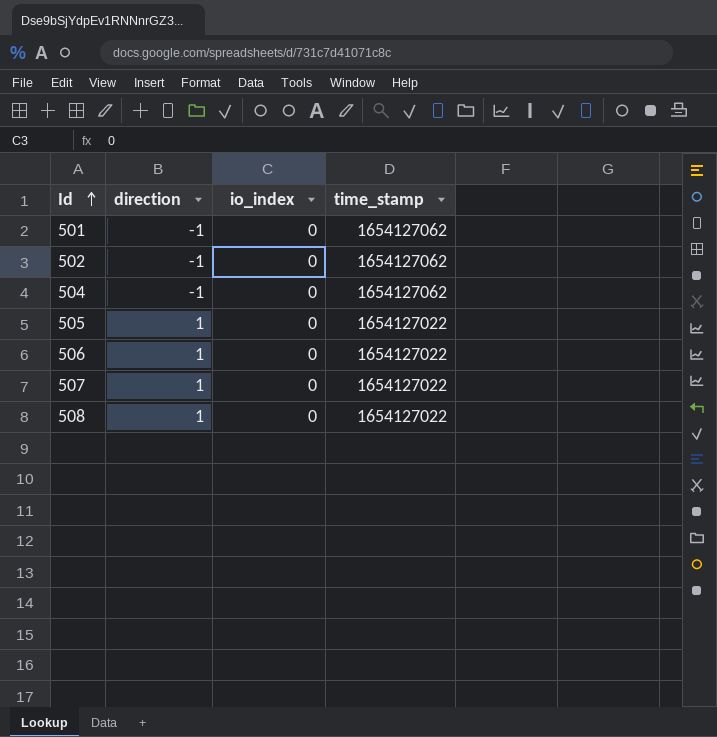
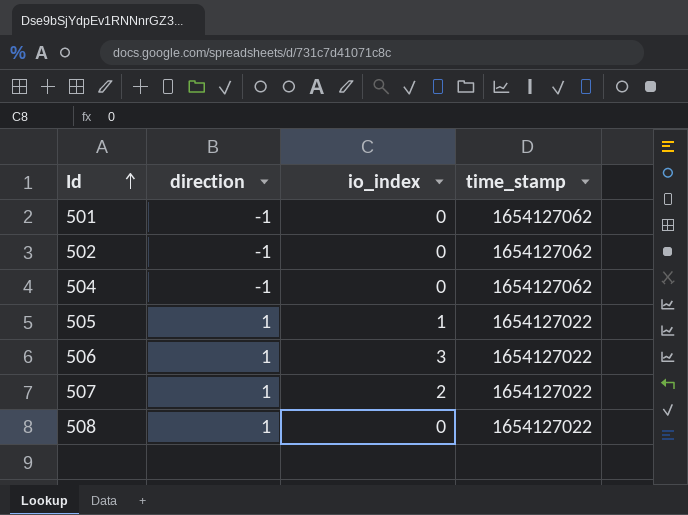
505 | io_index: 0 -> 1
506 | io_index: 0 -> 3
507 | io_index: 0 -> 2

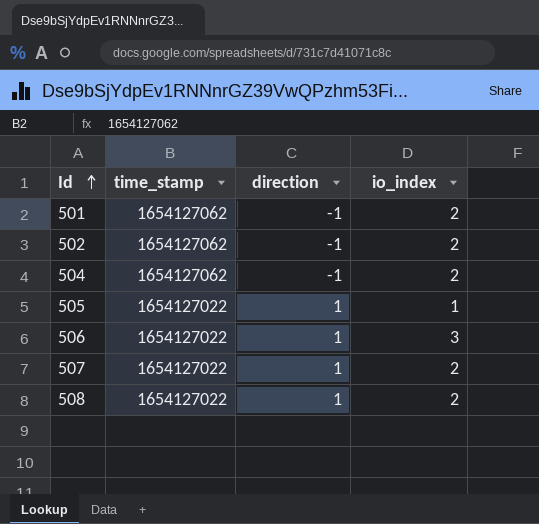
column time_stamp | position: 4 -> 2
501 | io_index: 0 -> 2
502 | io_index: 0 -> 2
504 | io_index: 0 -> 2
508 | io_index: 0 -> 2

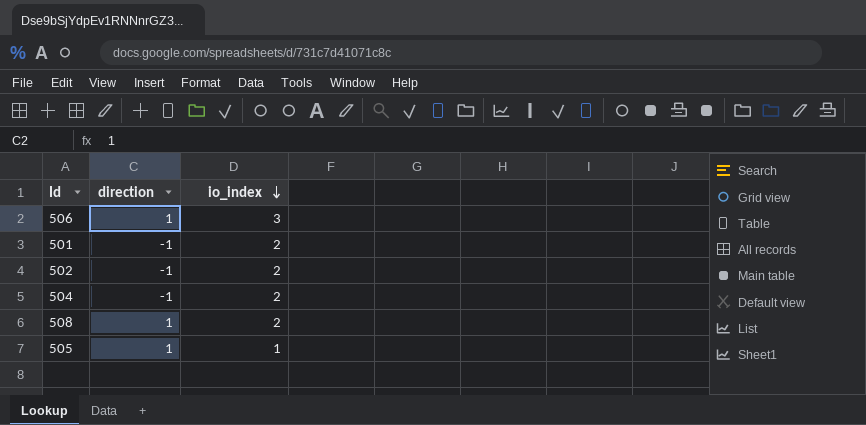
row order: Id ascending -> io_index descending
column time_stamp | position: 2 -> none
row 507: 1654127022 | 1 | 2 -> none

